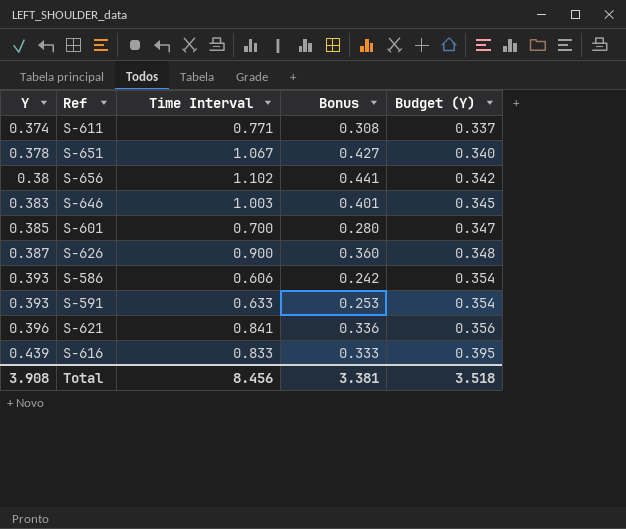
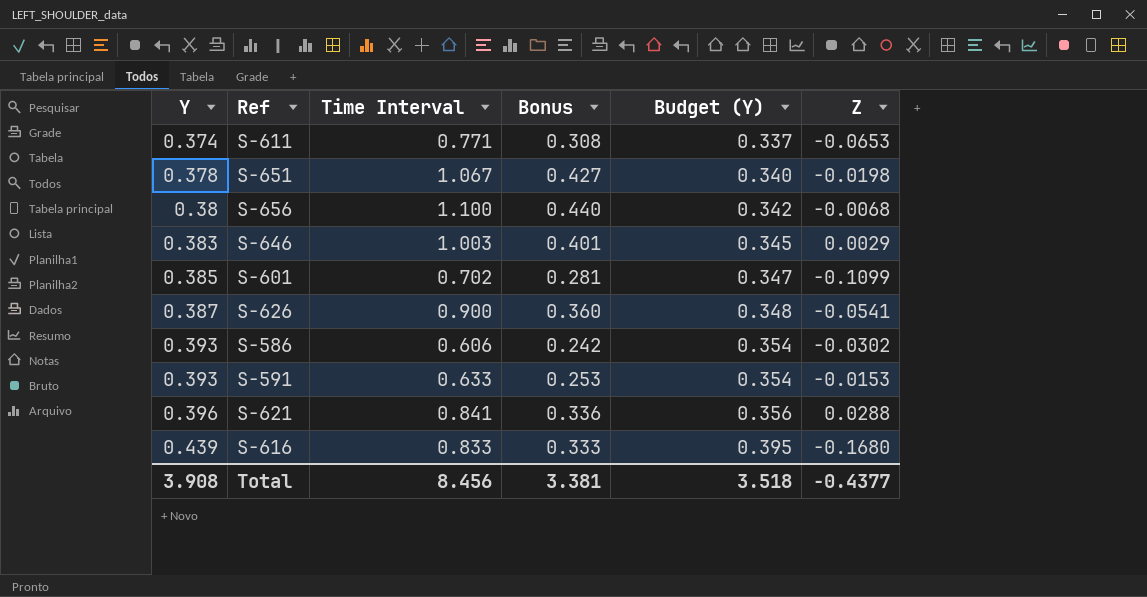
column Z | position: none -> 6
S-656 | Time Interval: 1.102 -> 1.100
S-656 | Bonus: 0.441 -> 0.440
S-601 | Time Interval: 0.700 -> 0.702
S-601 | Bonus: 0.280 -> 0.281

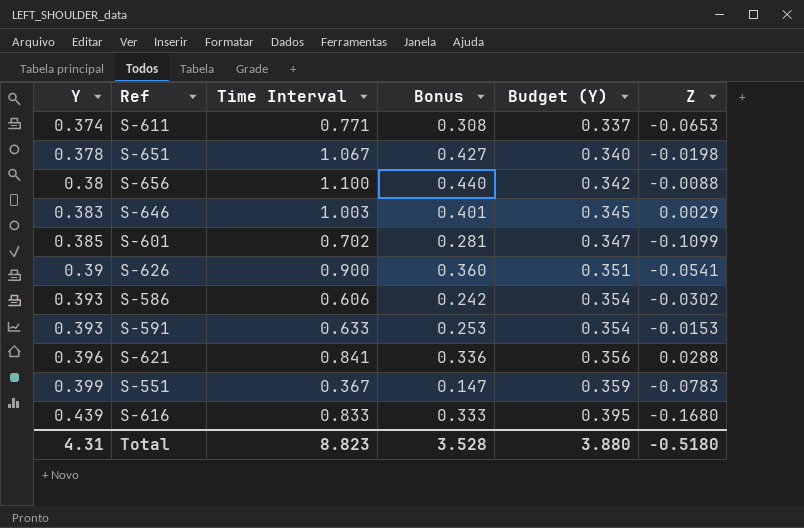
S-656 | Z: -0.0068 -> -0.0088
S-626 | Y: 0.387 -> 0.39
S-626 | Budget (Y): 0.348 -> 0.351
row S-551: none -> 0.399 | 0.367 | 0.147 | 0.359 | -0.0783
Total | Y: 3.908 -> 4.31
Total | Time Interval: 8.456 -> 8.823
Total | Bonus: 3.381 -> 3.528
Total | Budget (Y): 3.518 -> 3.880
Total | Z: -0.4377 -> -0.5180

